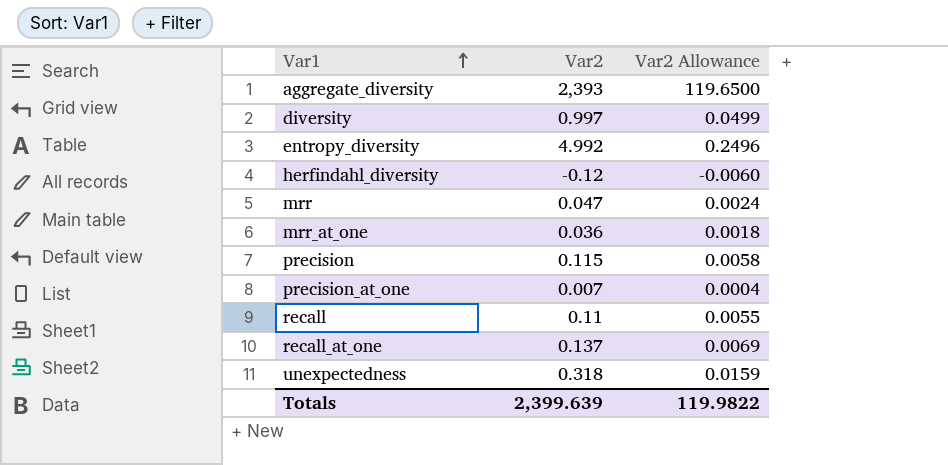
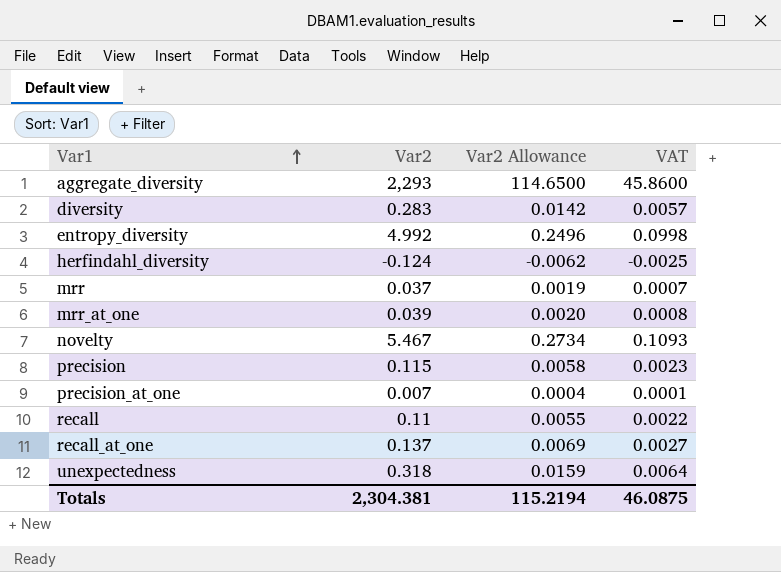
column VAT | formula: none -> [Var2] * 0.02
aggregate_diversity | Var2: 2,393 -> 2,293
aggregate_diversity | Var2 Allowance: 119.6500 -> 114.6500
diversity | Var2: 0.997 -> 0.283
diversity | Var2 Allowance: 0.0499 -> 0.0142
herfindahl_diversity | Var2: -0.12 -> -0.124
herfindahl_diversity | Var2 Allowance: -0.0060 -> -0.0062
mrr | Var2: 0.047 -> 0.037
mrr | Var2 Allowance: 0.0024 -> 0.0019
mrr_at_one | Var2: 0.036 -> 0.039
mrr_at_one | Var2 Allowance: 0.0018 -> 0.0020
row novelty: none -> 5.467 | 0.2734 | 0.1093
Totals | Var2: 2,399.639 -> 2,304.381
Totals | Var2 Allowance: 119.9822 -> 115.2194

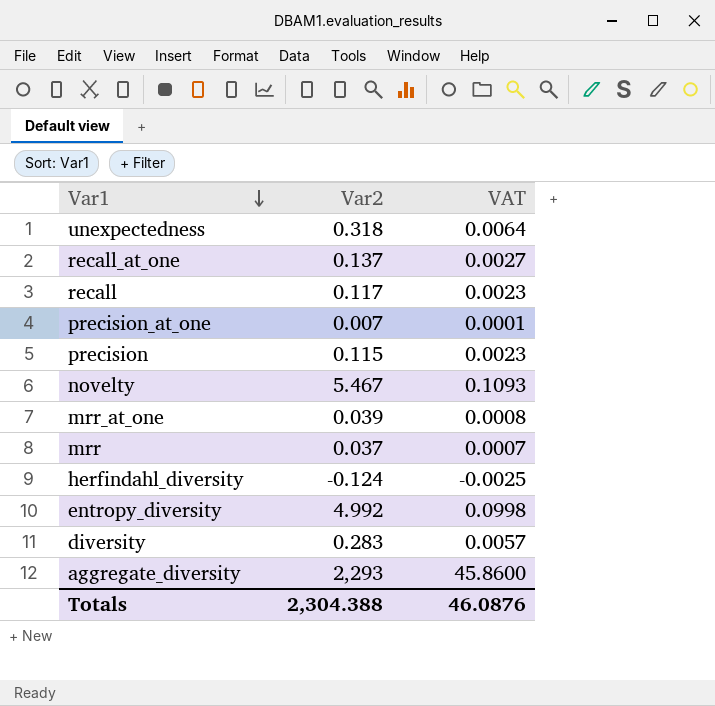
row order: Var1 ascending -> Var1 descending
column Var2 Allowance | formula: [Var2] * 0.05 -> none
recall | Var2: 0.11 -> 0.117
recall | VAT: 0.0022 -> 0.0023
Totals | Var2: 2,304.381 -> 2,304.388
Totals | VAT: 46.0875 -> 46.0876

